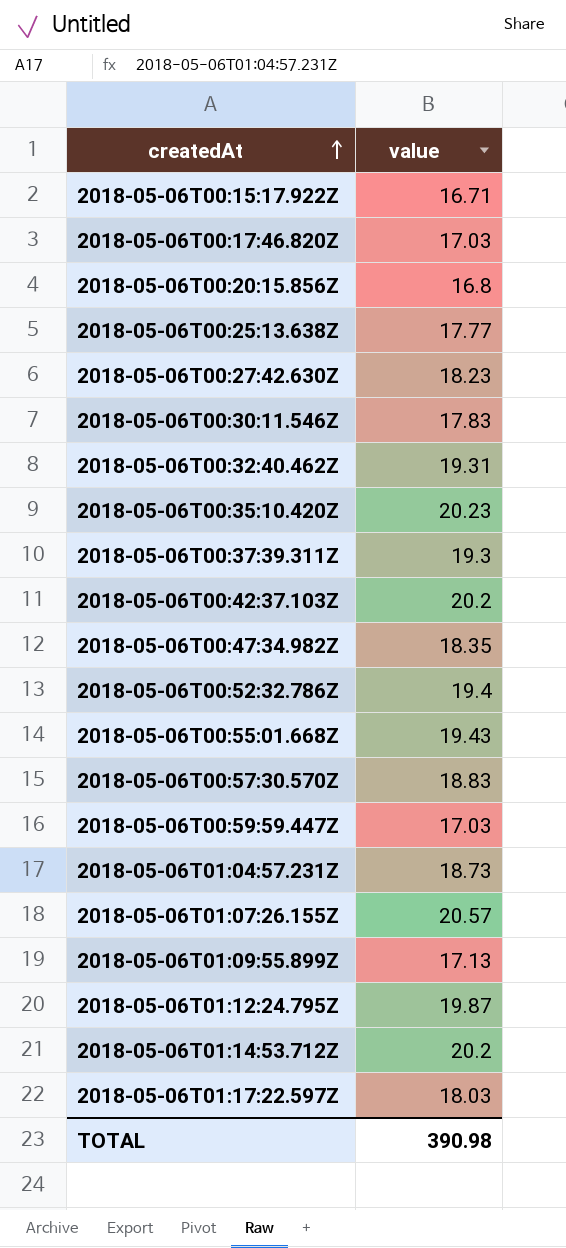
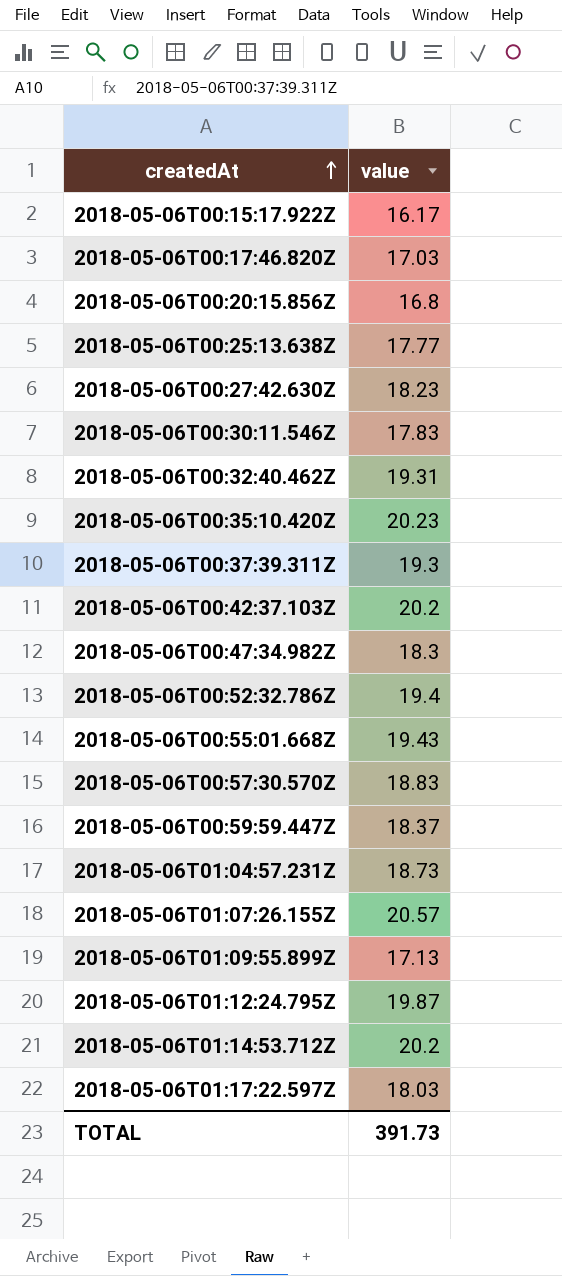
2018-05-06T00:15:17.922Z | value: 16.71 -> 16.17
2018-05-06T00:47:34.982Z | value: 18.35 -> 18.3
2018-05-06T00:59:59.447Z | value: 17.03 -> 18.37
TOTAL | value: 390.98 -> 391.73

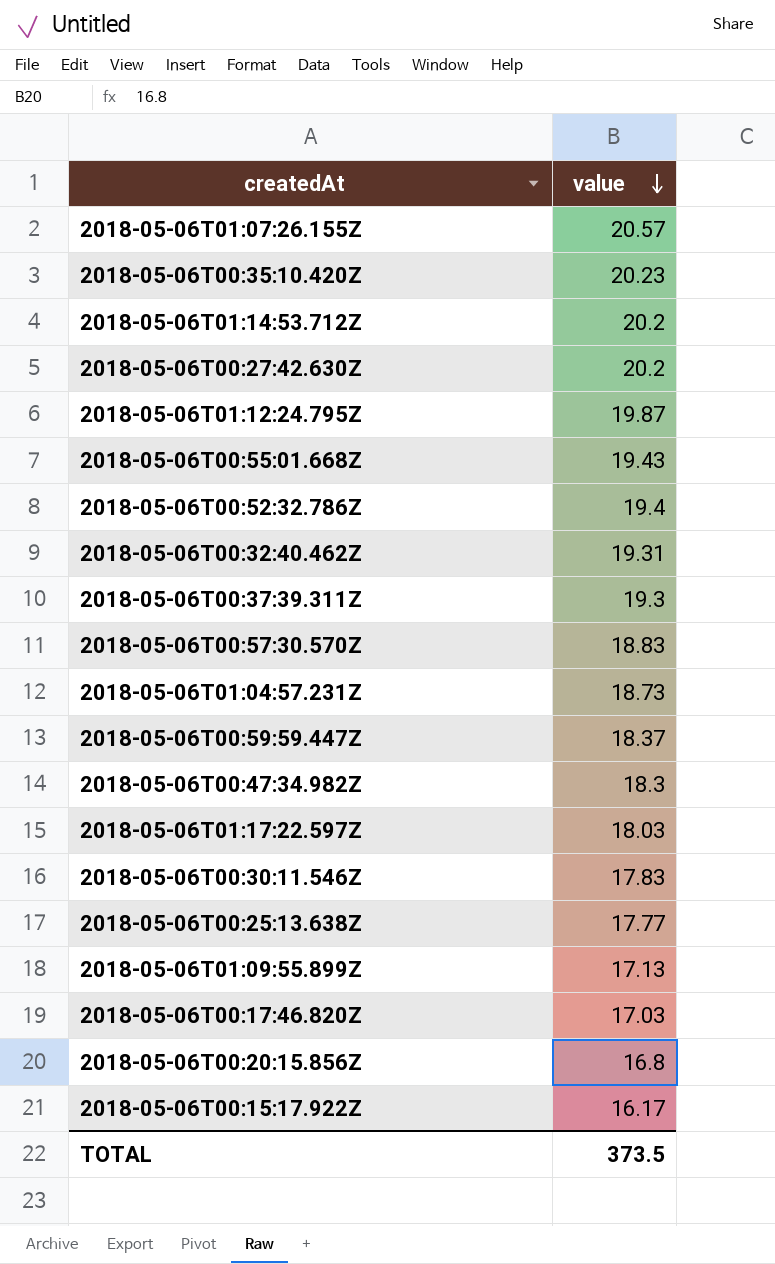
row order: createdAt ascending -> value descending
row 2018-05-06T00:42:37.103Z: 20.2 -> none
2018-05-06T00:27:42.630Z | value: 18.23 -> 20.2
TOTAL | value: 391.73 -> 373.5

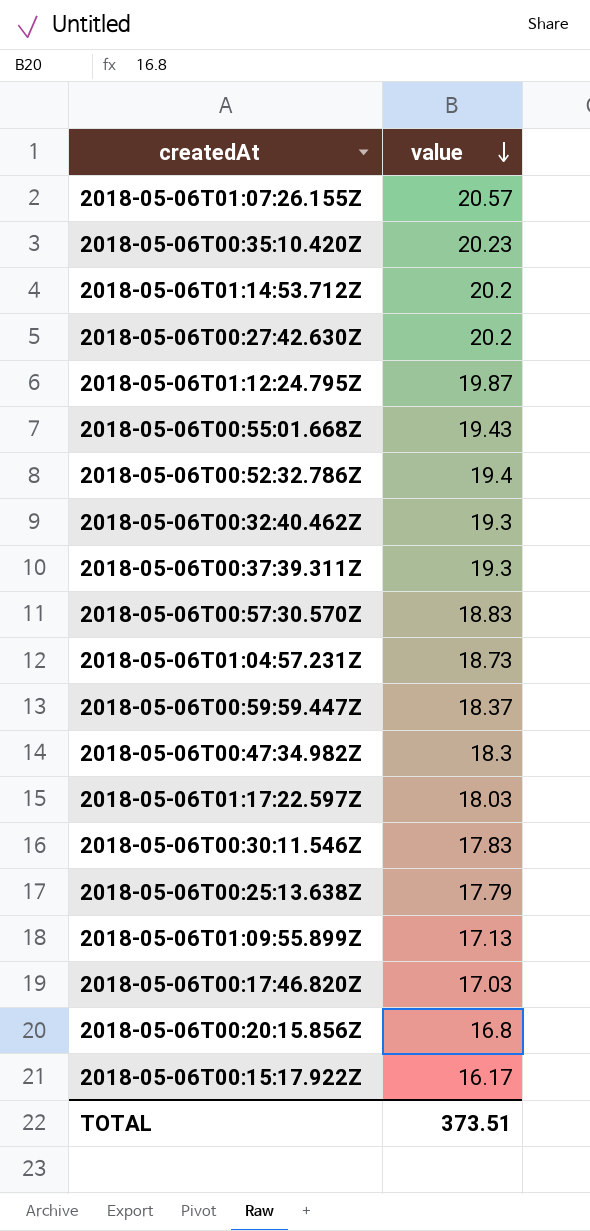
2018-05-06T00:32:40.462Z | value: 19.31 -> 19.3
2018-05-06T00:25:13.638Z | value: 17.77 -> 17.79
TOTAL | value: 373.5 -> 373.51

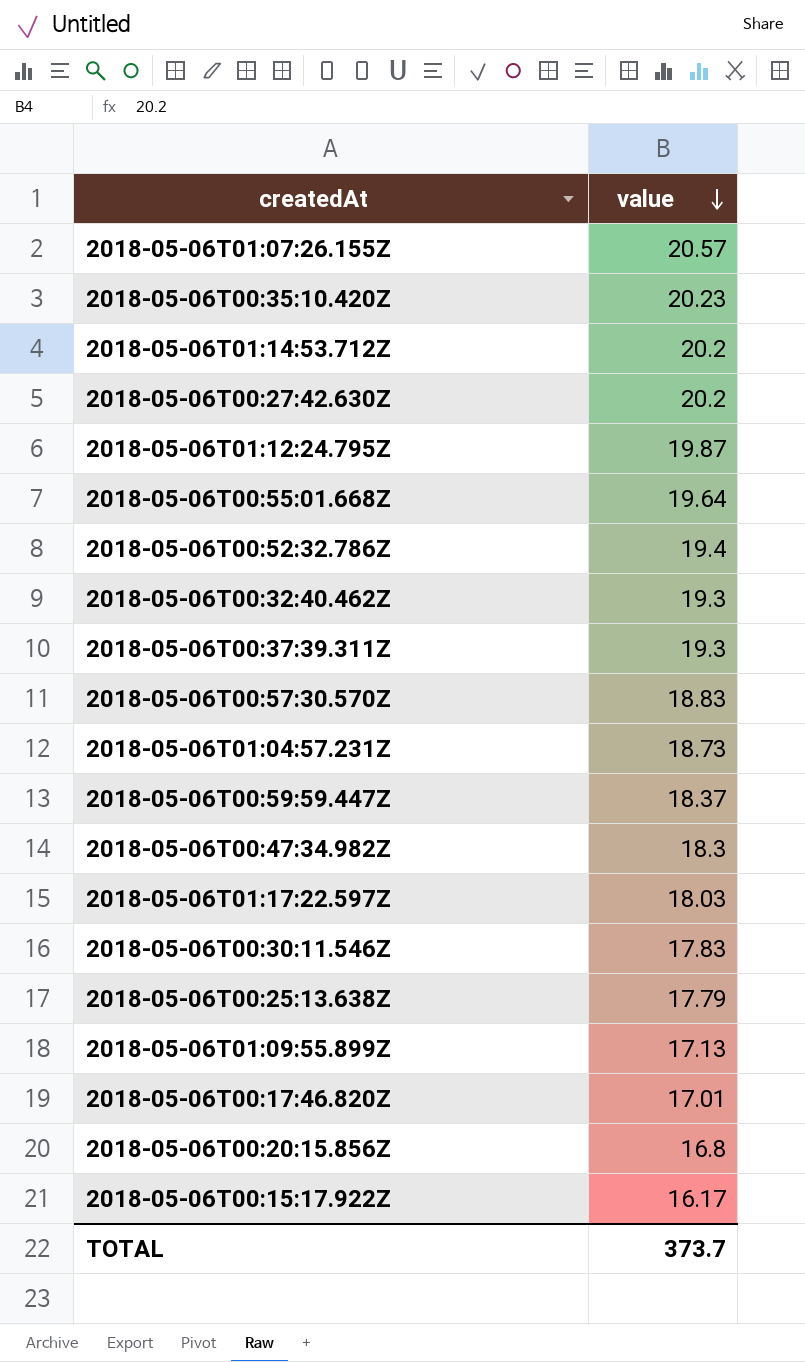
2018-05-06T00:55:01.668Z | value: 19.43 -> 19.64
2018-05-06T00:17:46.820Z | value: 17.03 -> 17.01
TOTAL | value: 373.51 -> 373.7

